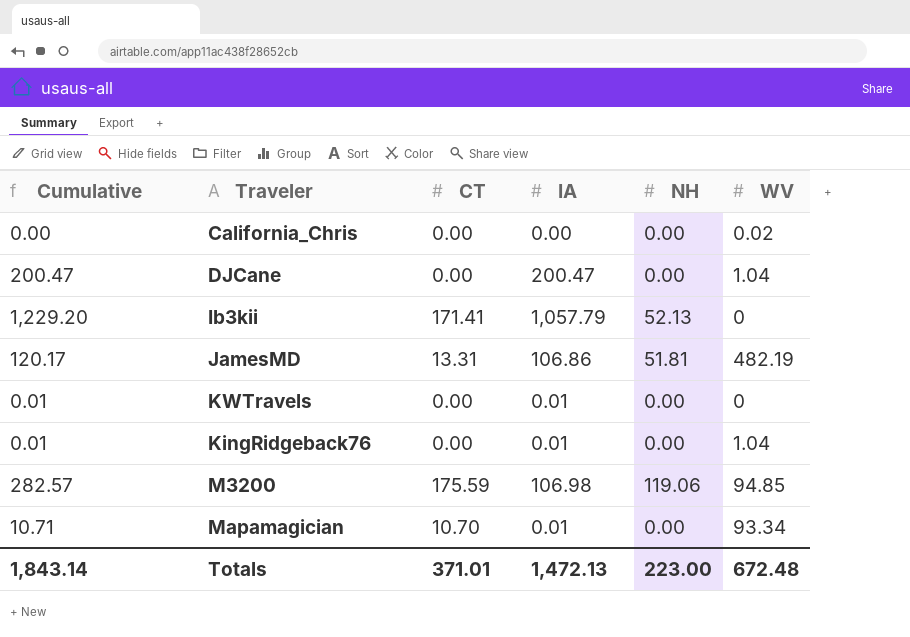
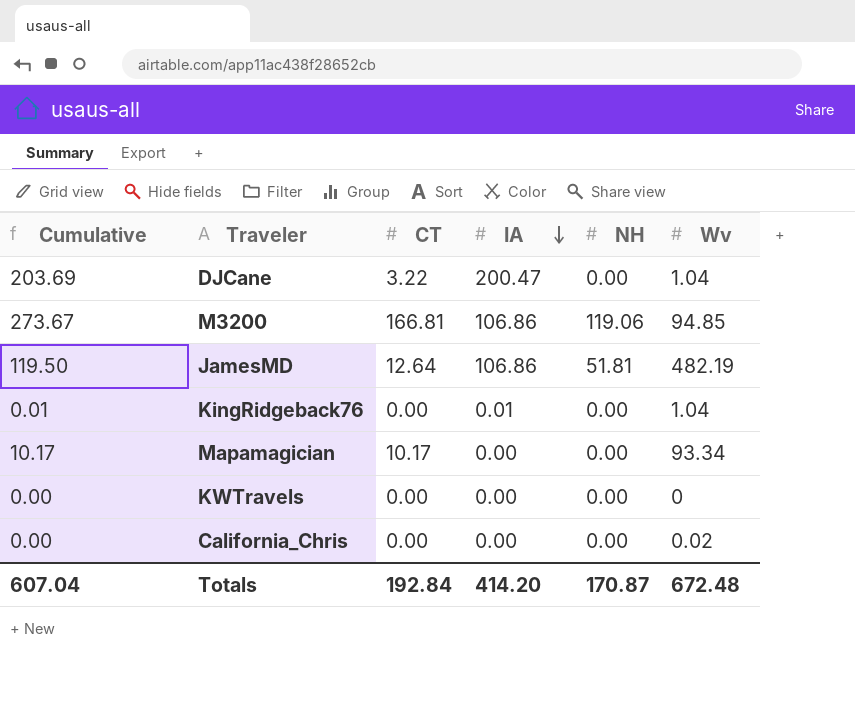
row order: none -> IA descending
column name: WV -> Wv
row Ib3kii: 1,229.20 | 171.41 | 1,057.79 | 52.13 | 0 -> none
DJCane | Cumulative: 200.47 -> 203.69
DJCane | CT: 0.00 -> 3.22
M3200 | Cumulative: 282.57 -> 273.67
M3200 | CT: 175.59 -> 166.81
M3200 | IA: 106.98 -> 106.86
JamesMD | Cumulative: 120.17 -> 119.50
JamesMD | CT: 13.31 -> 12.64
Mapamagician | Cumulative: 10.71 -> 10.17
Mapamagician | CT: 10.70 -> 10.17
Mapamagician | IA: 0.01 -> 0.00
KWTravels | Cumulative: 0.01 -> 0.00
KWTravels | IA: 0.01 -> 0.00
Totals | Cumulative: 1,843.14 -> 607.04
Totals | CT: 371.01 -> 192.84
Totals | IA: 1,472.13 -> 414.20
Totals | NH: 223.00 -> 170.87

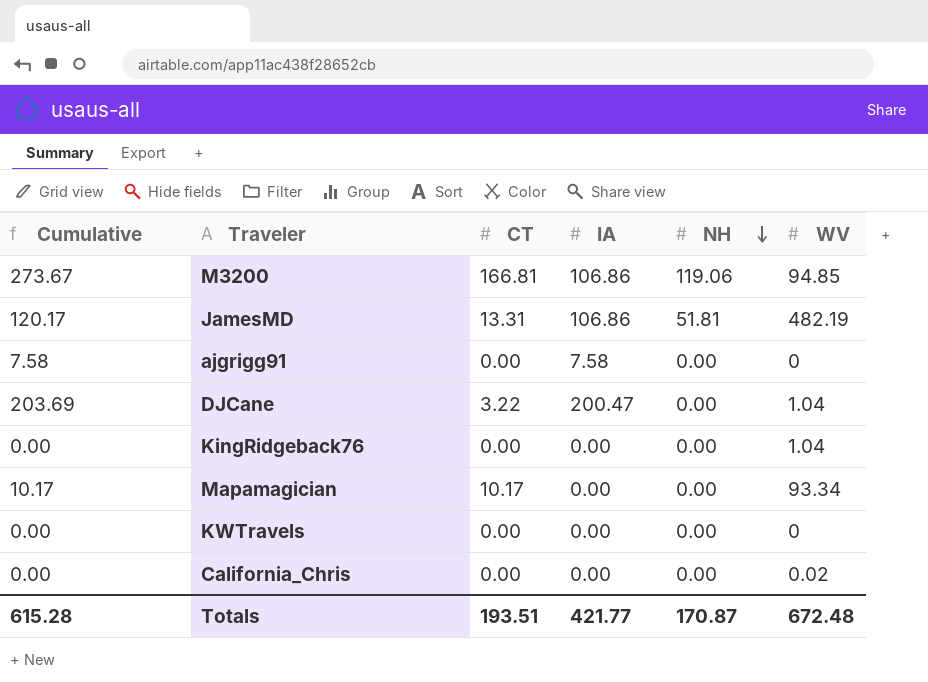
row order: IA descending -> NH descending
column name: Wv -> WV
JamesMD | Cumulative: 119.50 -> 120.17
JamesMD | CT: 12.64 -> 13.31
row ajgrigg91: none -> 7.58 | 0.00 | 7.58 | 0.00 | 0
KingRidgeback76 | Cumulative: 0.01 -> 0.00
KingRidgeback76 | IA: 0.01 -> 0.00
Totals | Cumulative: 607.04 -> 615.28
Totals | CT: 192.84 -> 193.51
Totals | IA: 414.20 -> 421.77

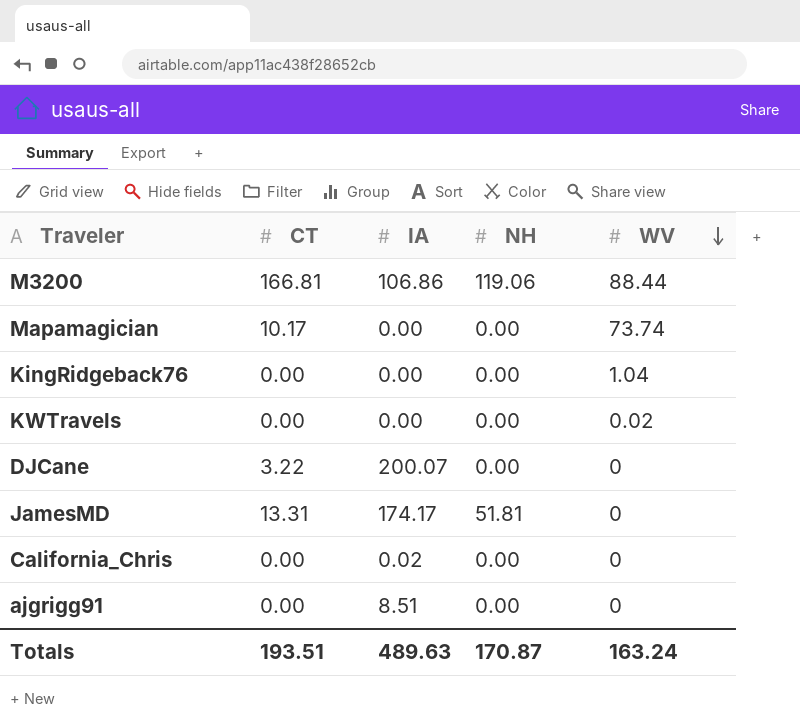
row order: NH descending -> WV descending
column Cumulative | formula: [CT] + [IA] -> none
M3200 | WV: 94.85 -> 88.44
Mapamagician | WV: 93.34 -> 73.74
KWTravels | WV: 0 -> 0.02
DJCane | IA: 200.47 -> 200.07
DJCane | WV: 1.04 -> 0
JamesMD | IA: 106.86 -> 174.17
JamesMD | WV: 482.19 -> 0
California_Chris | IA: 0.00 -> 0.02
California_Chris | WV: 0.02 -> 0
ajgrigg91 | IA: 7.58 -> 8.51
Totals | IA: 421.77 -> 489.63
Totals | WV: 672.48 -> 163.24

